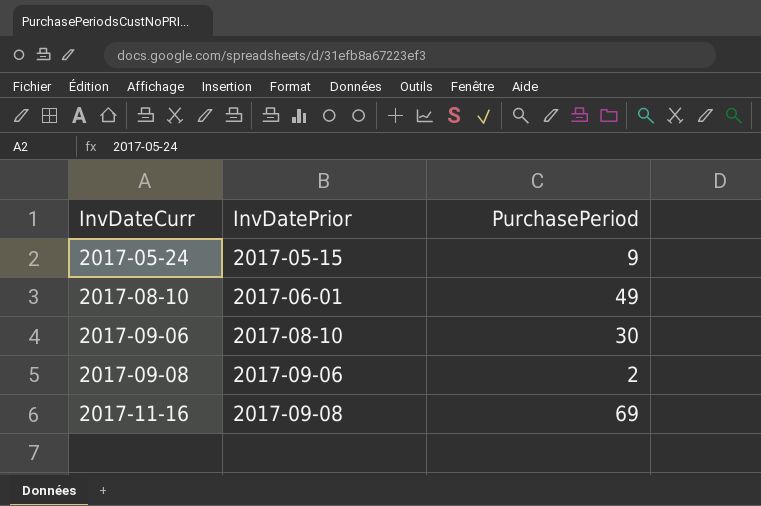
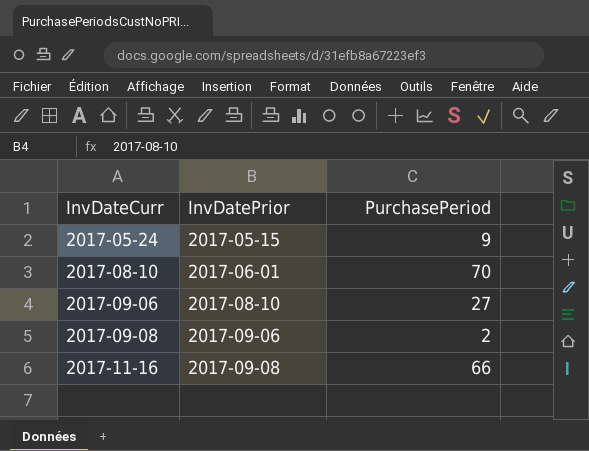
2017-08-10 | PurchasePeriod: 49 -> 70
2017-09-06 | PurchasePeriod: 30 -> 27
2017-11-16 | PurchasePeriod: 69 -> 66

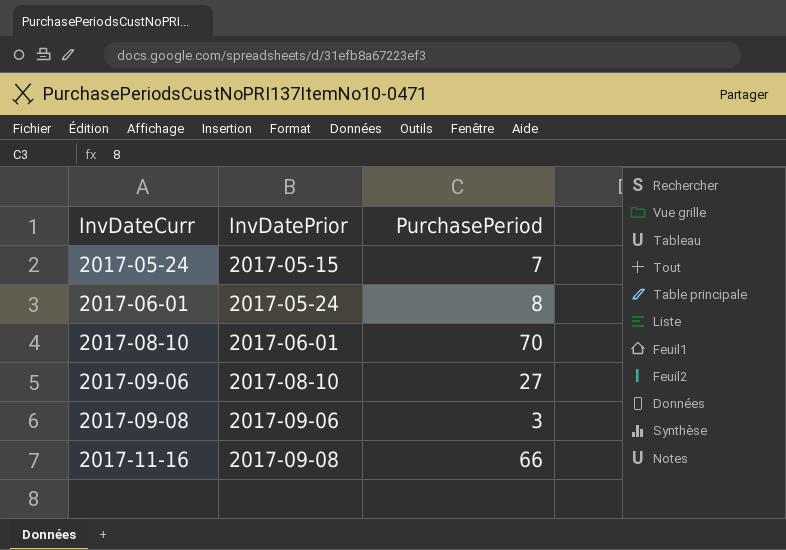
2017-05-24 | PurchasePeriod: 9 -> 7
row 2017-06-01: none -> 2017-05-24 | 8
2017-09-08 | PurchasePeriod: 2 -> 3

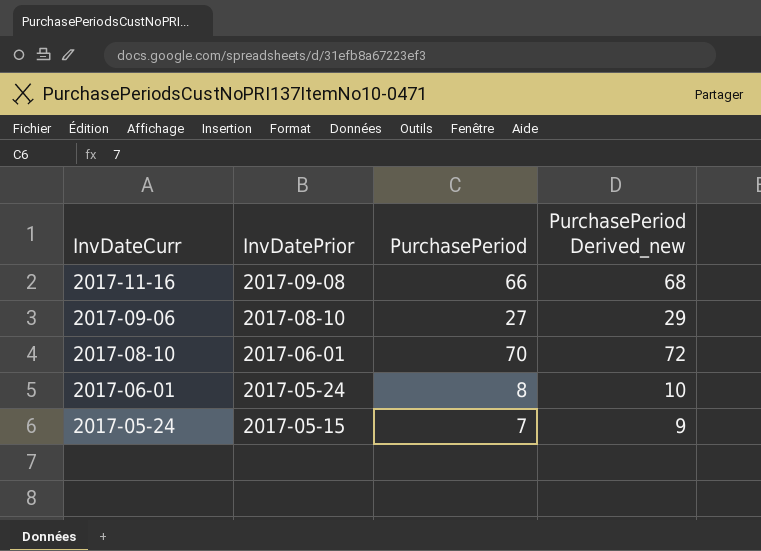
row order: InvDateCurr ascending -> InvDateCurr descending
column PurchasePeriod Derived_new | formula: none -> [PurchasePeriod] + 2
row 2017-09-08: 2017-09-06 | 3 -> none

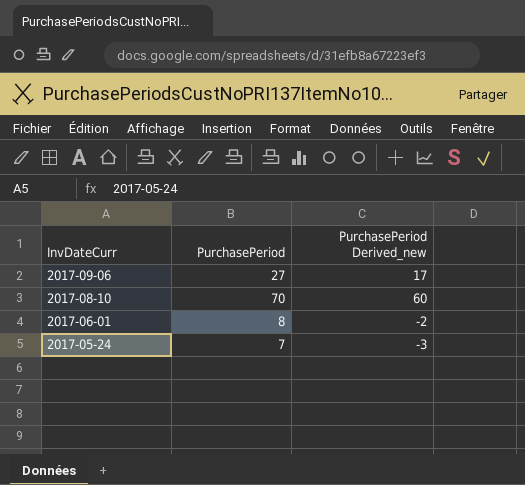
column InvDatePrior | position: 2 -> none
column PurchasePeriod Derived_new | formula: [PurchasePeriod] + 2 -> [PurchasePeriod] - 10
row 2017-11-16: 2017-09-08 | 66 | 68 -> none

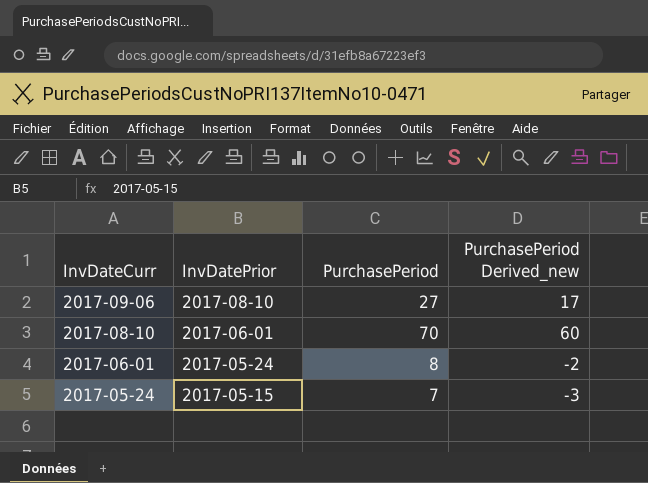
column InvDatePrior | position: none -> 2

